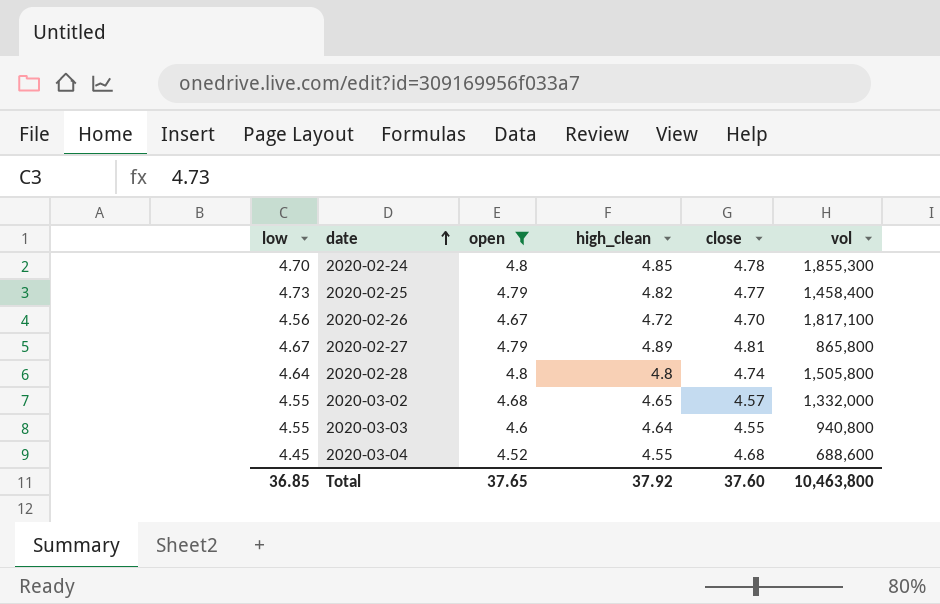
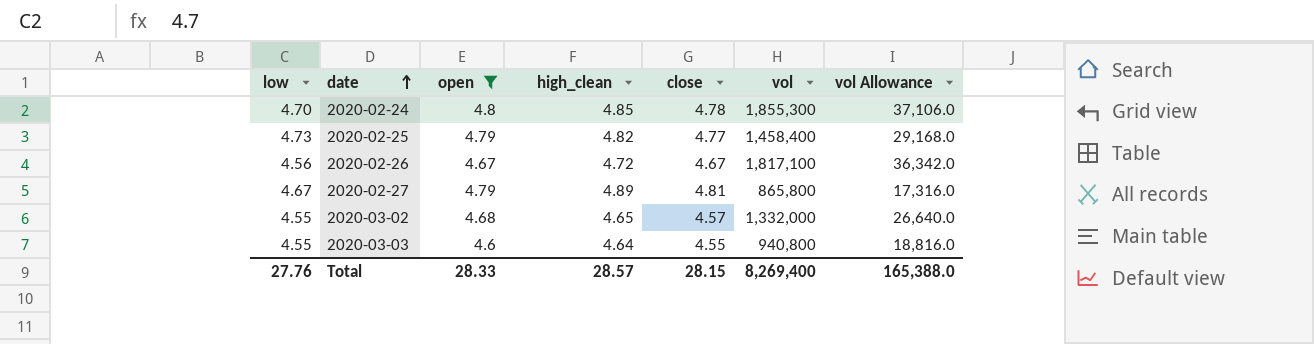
column vol Allowance | formula: none -> [vol] * 0.02
row 2020-02-28: 4.64 | 4.8 | 4.8 | 4.74 | 1,505,800 -> none
row 2020-03-04: 4.45 | 4.52 | 4.55 | 4.68 | 688,600 -> none
2020-02-26 | close: 4.70 -> 4.67
Total | low: 36.85 -> 27.76
Total | open: 37.65 -> 28.33
Total | high_clean: 37.92 -> 28.57
Total | close: 37.60 -> 28.15
Total | vol: 10,463,800 -> 8,269,400

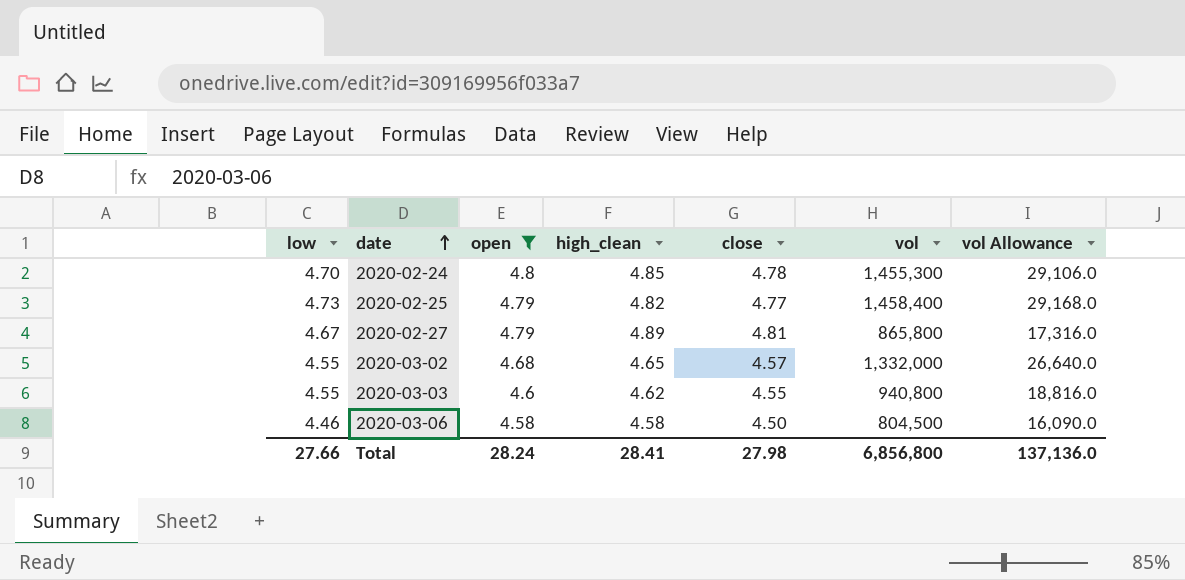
row 2020-02-26: 4.56 | 4.67 | 4.72 | 4.67 | 1,817,100 | 36,342.0 -> none
2020-02-24 | vol: 1,855,300 -> 1,455,300
2020-02-24 | vol Allowance: 37,106.0 -> 29,106.0
2020-03-03 | high_clean: 4.64 -> 4.62
row 2020-03-06: none -> 4.46 | 4.58 | 4.58 | 4.50 | 804,500 | 16,090.0
Total | low: 27.76 -> 27.66
Total | open: 28.33 -> 28.24
Total | high_clean: 28.57 -> 28.41
Total | close: 28.15 -> 27.98
Total | vol: 8,269,400 -> 6,856,800
Total | vol Allowance: 165,388.0 -> 137,136.0

